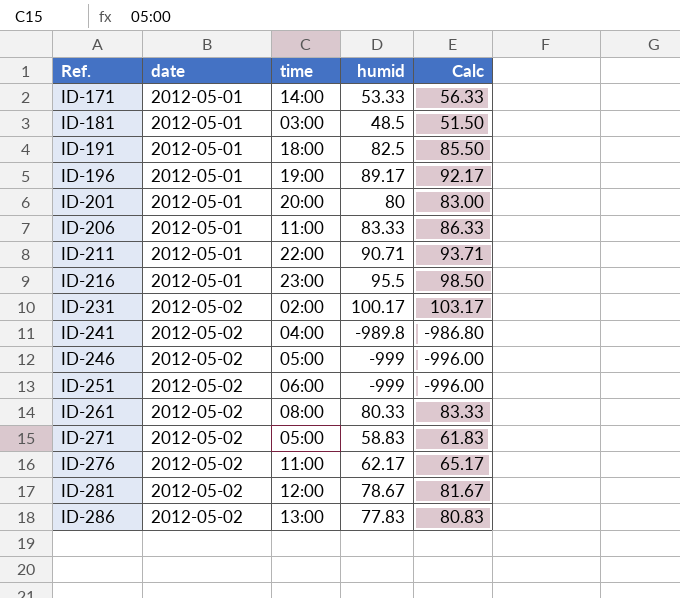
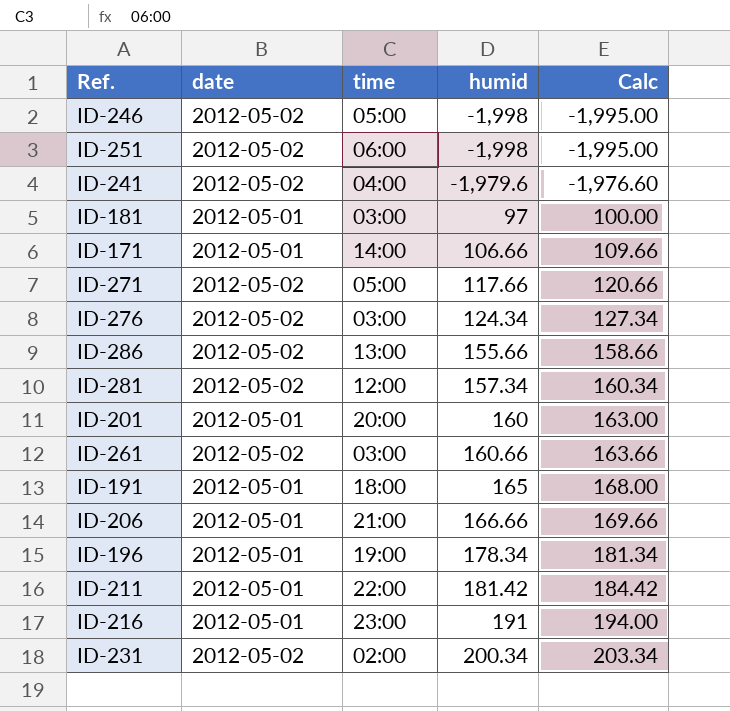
row order: Ref. ascending -> humid ascending
ID-246 | humid: -999 -> -1,998
ID-246 | Calc: -996.00 -> -1,995.00
ID-251 | humid: -999 -> -1,998
ID-251 | Calc: -996.00 -> -1,995.00
ID-241 | humid: -989.8 -> -1,979.6
ID-241 | Calc: -986.80 -> -1,976.60
ID-181 | humid: 48.5 -> 97
ID-181 | Calc: 51.50 -> 100.00
ID-171 | humid: 53.33 -> 106.66
ID-171 | Calc: 56.33 -> 109.66
ID-271 | humid: 58.83 -> 117.66
ID-271 | Calc: 61.83 -> 120.66
ID-276 | time: 11:00 -> 03:00
ID-276 | humid: 62.17 -> 124.34
ID-276 | Calc: 65.17 -> 127.34
ID-286 | humid: 77.83 -> 155.66
ID-286 | Calc: 80.83 -> 158.66
ID-281 | humid: 78.67 -> 157.34
ID-281 | Calc: 81.67 -> 160.34
ID-201 | humid: 80 -> 160
ID-201 | Calc: 83.00 -> 163.00
ID-261 | time: 08:00 -> 03:00
ID-261 | humid: 80.33 -> 160.66
ID-261 | Calc: 83.33 -> 163.66
ID-191 | humid: 82.5 -> 165
ID-191 | Calc: 85.50 -> 168.00
ID-206 | time: 11:00 -> 21:00
ID-206 | humid: 83.33 -> 166.66
ID-206 | Calc: 86.33 -> 169.66
ID-196 | humid: 89.17 -> 178.34
ID-196 | Calc: 92.17 -> 181.34
ID-211 | humid: 90.71 -> 181.42
ID-211 | Calc: 93.71 -> 184.42
ID-216 | humid: 95.5 -> 191
ID-216 | Calc: 98.50 -> 194.00
ID-231 | humid: 100.17 -> 200.34
ID-231 | Calc: 103.17 -> 203.34

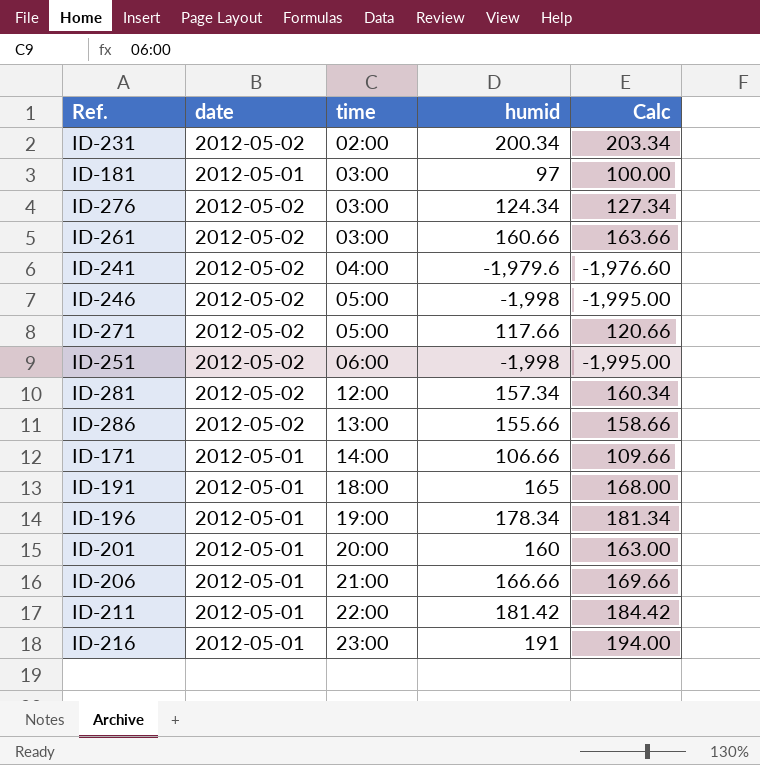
row order: humid ascending -> time ascending

